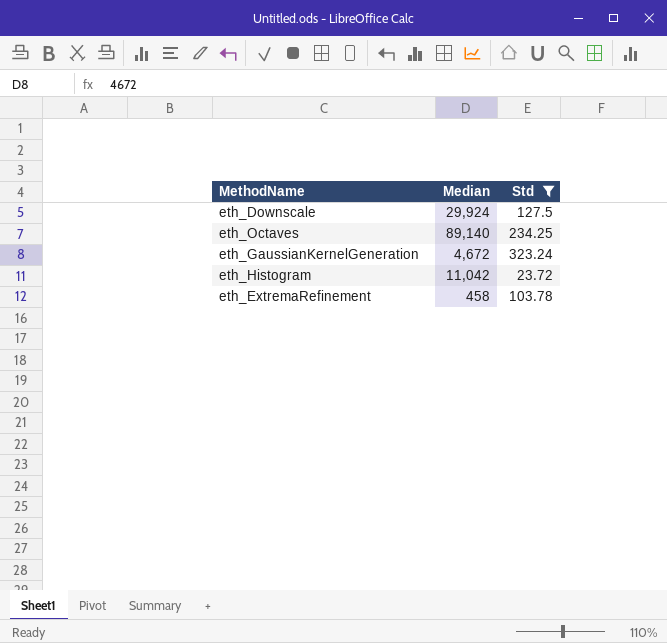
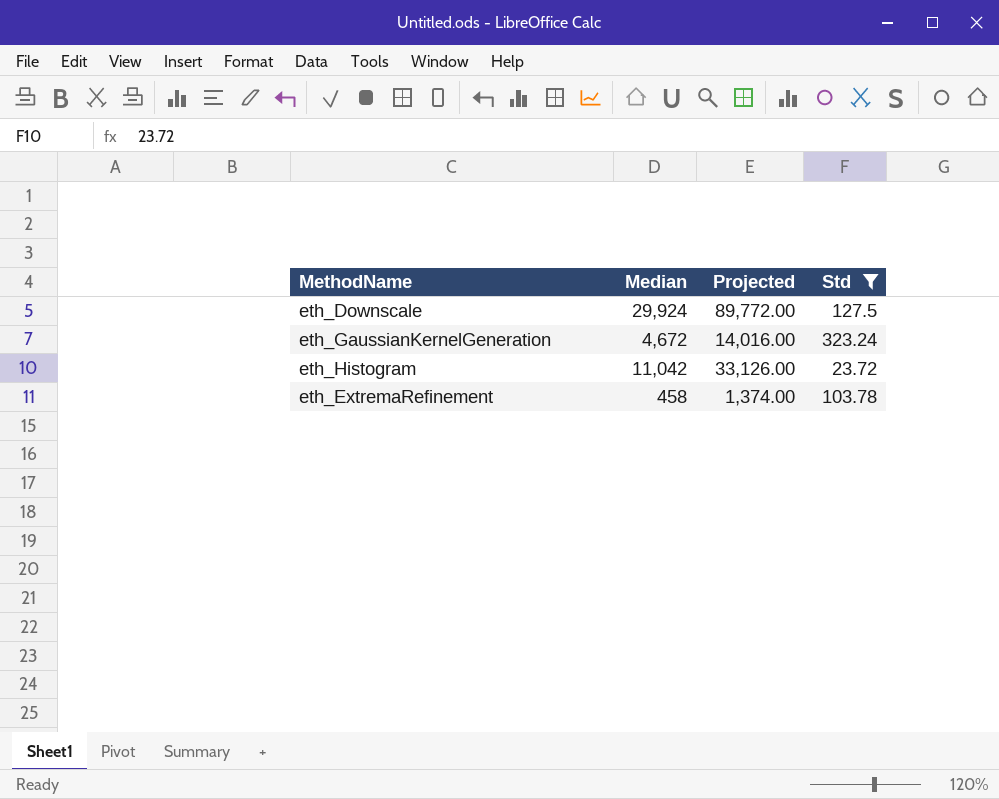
column Projected | formula: none -> [Median] * 3
row eth_Octaves: 89,140 | 234.25 -> none

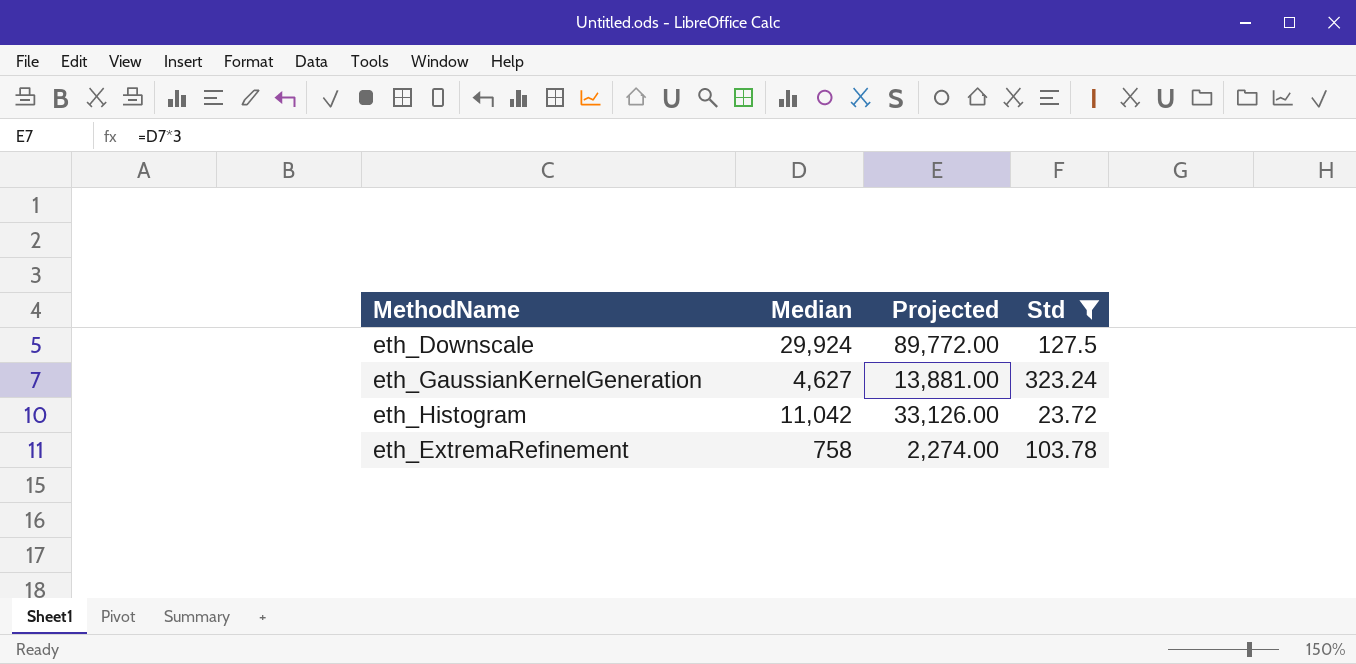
eth_GaussianKernelGeneration | Median: 4,672 -> 4,627
eth_GaussianKernelGeneration | Projected: 14,016.00 -> 13,881.00
eth_ExtremaRefinement | Median: 458 -> 758
eth_ExtremaRefinement | Projected: 1,374.00 -> 2,274.00

